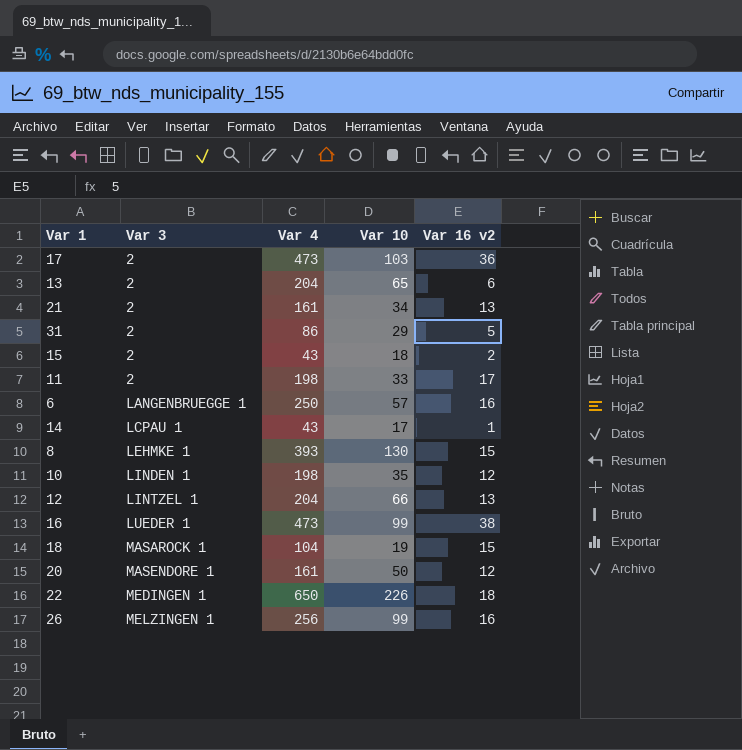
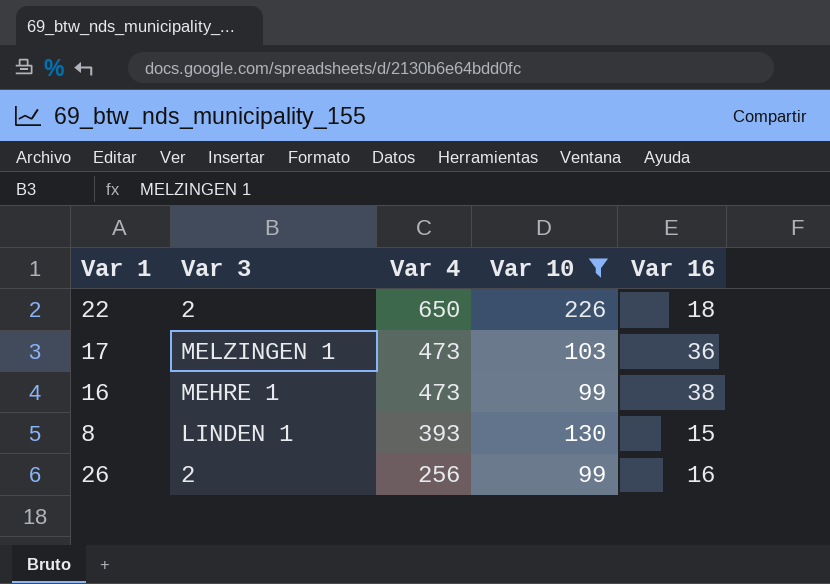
filter: none -> Var 10 >= 99
row order: Var 3 ascending -> Var 4 descending
column name: Var 16 v2 -> Var 16
22 | Var 3: MEDINGEN 1 -> 2
17 | Var 3: 2 -> MELZINGEN 1
16 | Var 3: LUEDER 1 -> MEHRE 1
8 | Var 3: LEHMKE 1 -> LINDEN 1
26 | Var 3: MELZINGEN 1 -> 2

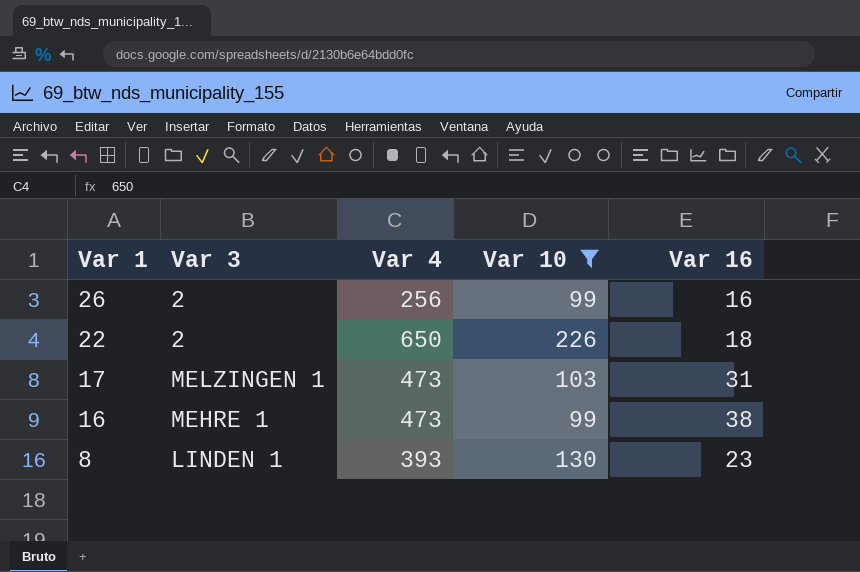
row order: Var 4 descending -> Var 1 descending
17 | Var 16: 36 -> 31
8 | Var 16: 15 -> 23

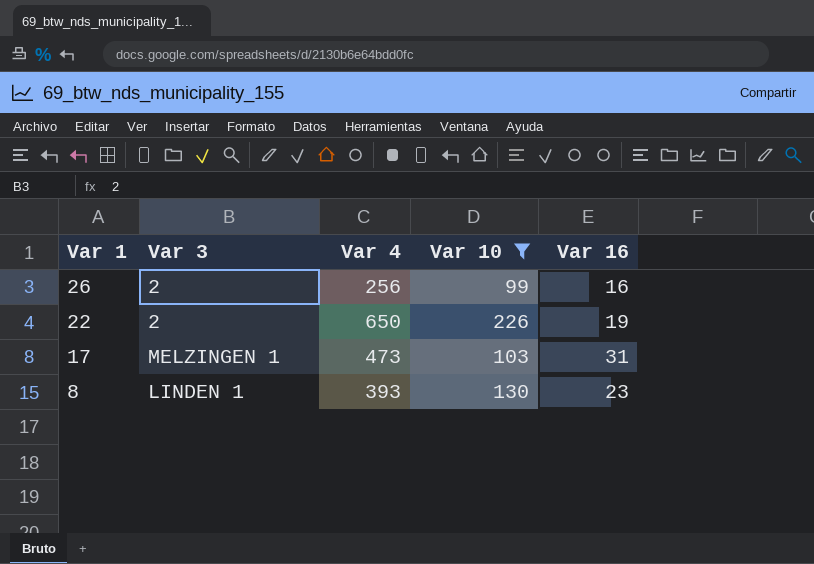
row 16: MEHRE 1 | 473 | 99 | 38 -> none
22 | Var 16: 18 -> 19

